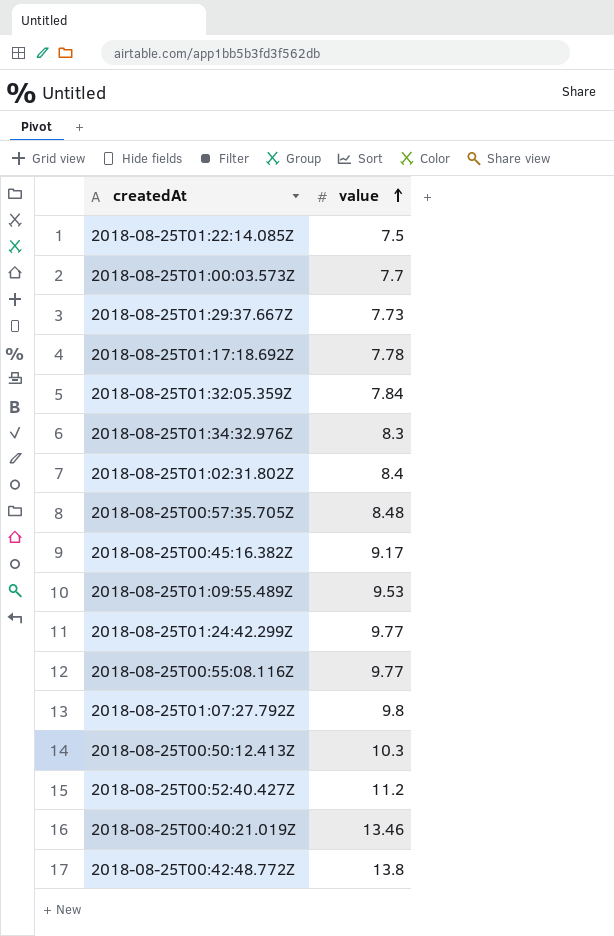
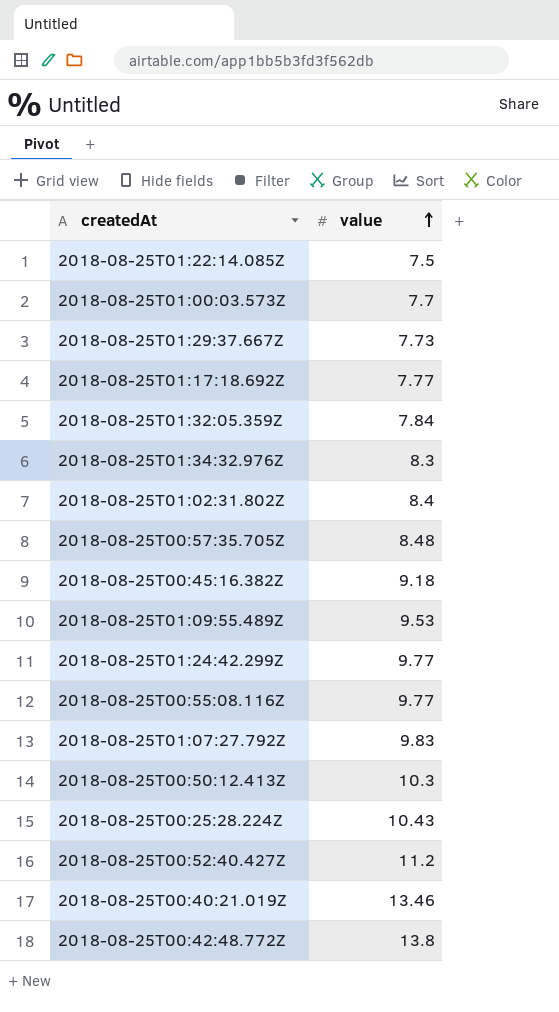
2018-08-25T01:17:18.692Z | value: 7.78 -> 7.77
2018-08-25T00:45:16.382Z | value: 9.17 -> 9.18
2018-08-25T01:07:27.792Z | value: 9.8 -> 9.83
row 2018-08-25T00:25:28.224Z: none -> 10.43

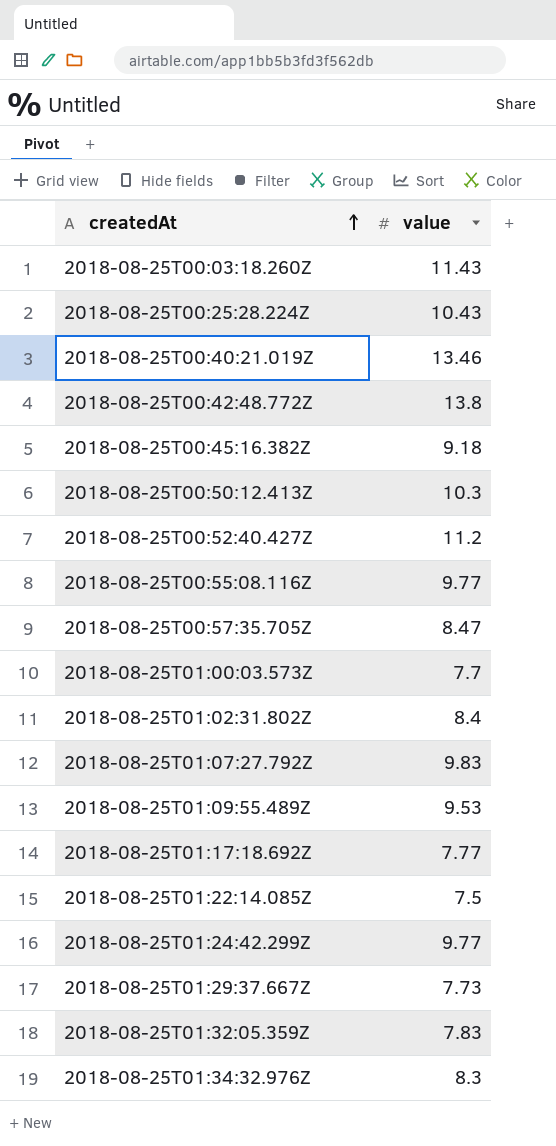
row order: value ascending -> createdAt ascending
row 2018-08-25T00:03:18.260Z: none -> 11.43
2018-08-25T00:57:35.705Z | value: 8.48 -> 8.47
2018-08-25T01:32:05.359Z | value: 7.84 -> 7.83

